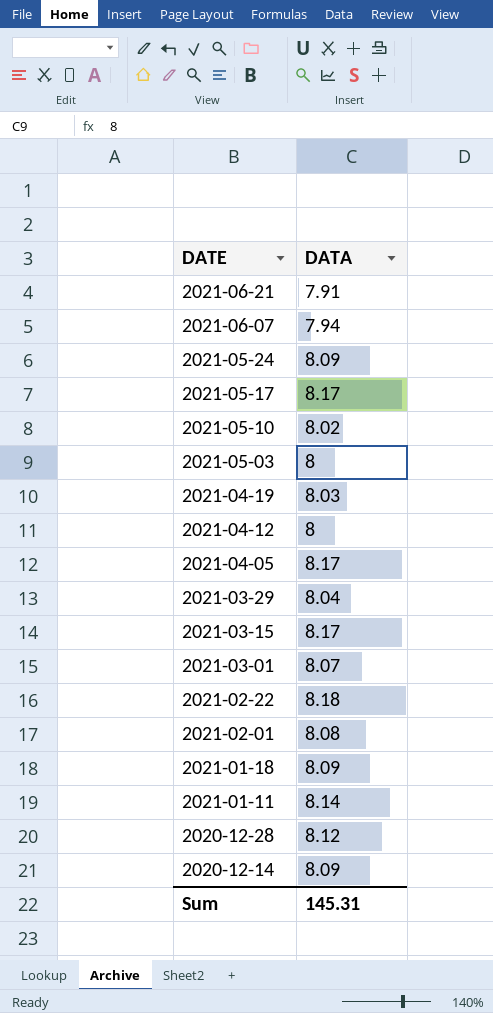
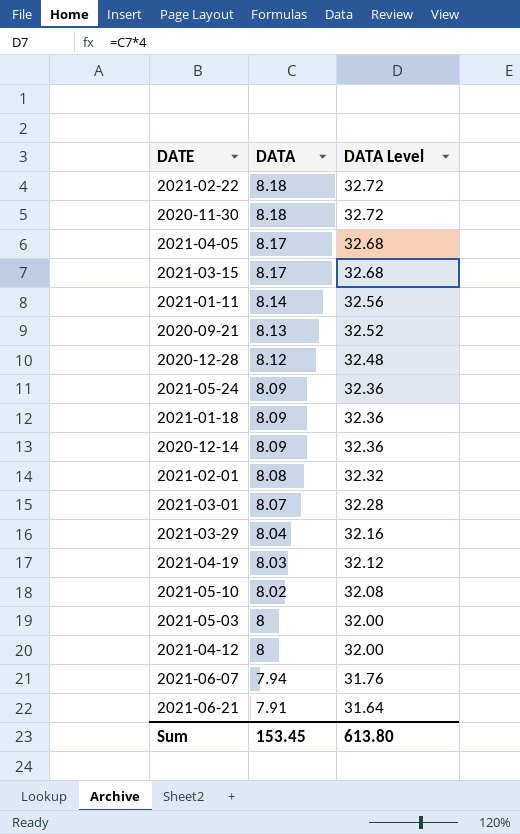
row order: DATE descending -> DATA descending
column DATA Level | formula: none -> [DATA] * 4
row 2021-05-17: 8.17 -> none
row 2020-11-30: none -> 8.18 | 32.72
row 2020-09-21: none -> 8.13 | 32.52
Sum | DATA: 145.31 -> 153.45

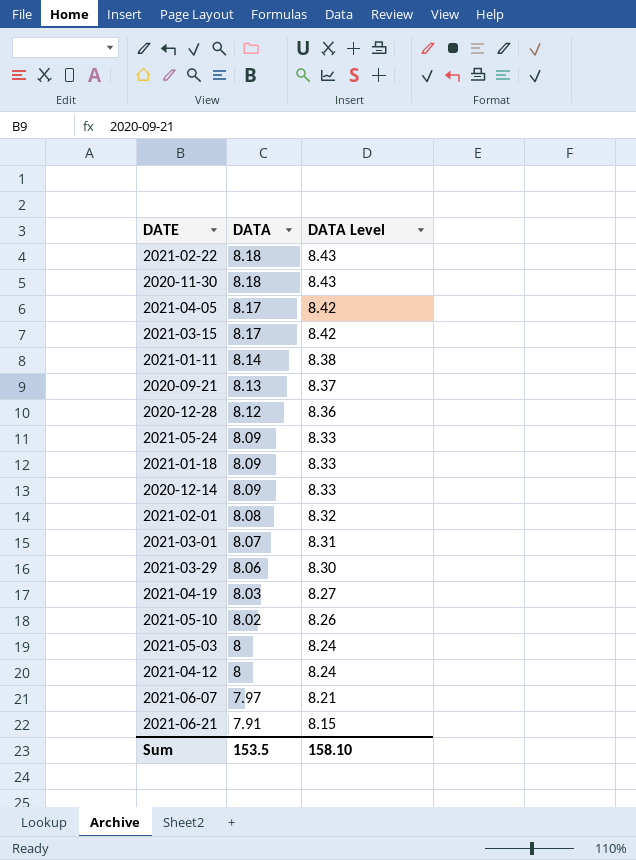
column DATA Level | formula: [DATA] * 4 -> [DATA] * 1.03
2021-03-29 | DATA: 8.04 -> 8.06
2021-06-07 | DATA: 7.94 -> 7.97
Sum | DATA: 153.45 -> 153.5
Sum | DATA Level: 613.80 -> 158.10

